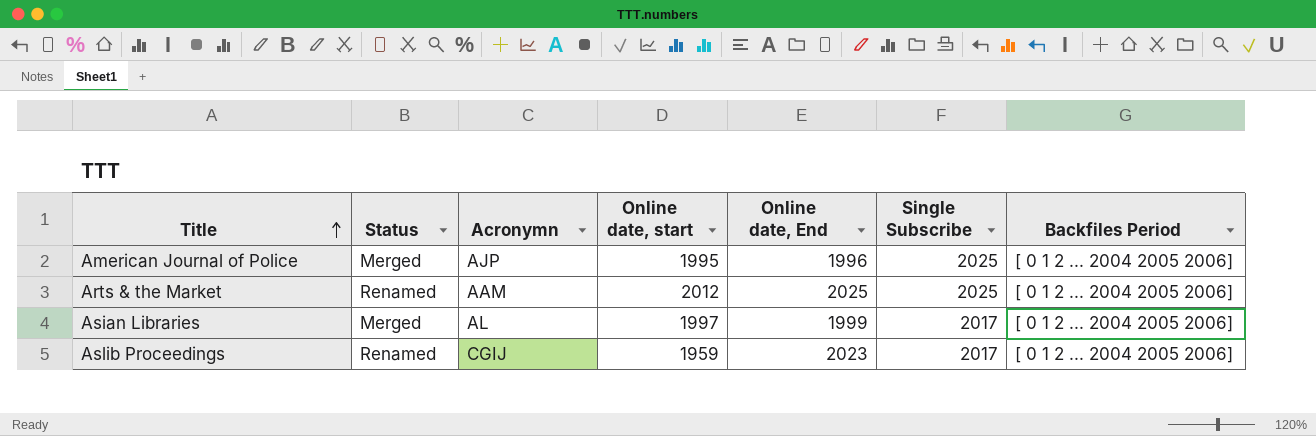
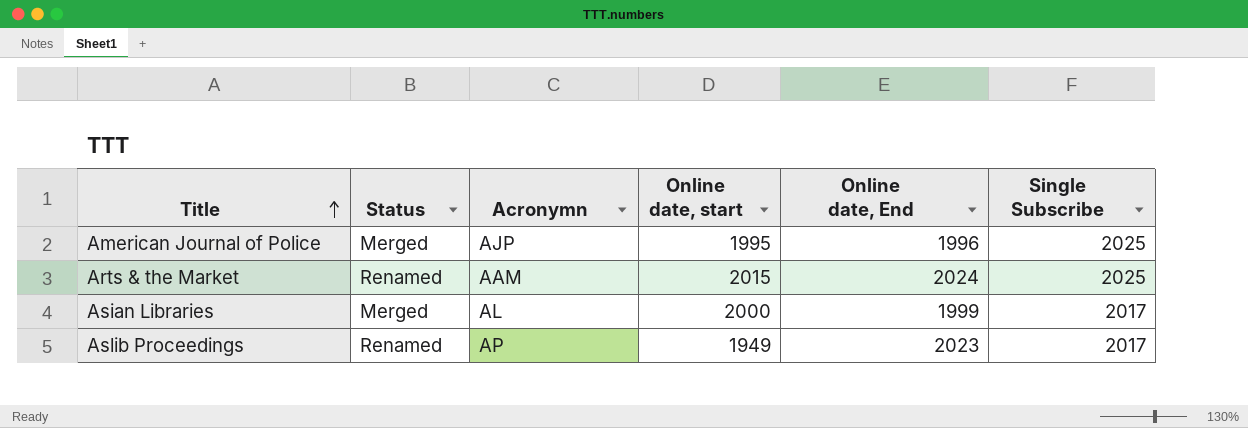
column Backfiles Period | position: 7 -> none
Arts & the Market | Online date, start: 2012 -> 2015
Arts & the Market | Online date, End: 2025 -> 2024
Asian Libraries | Online date, start: 1997 -> 2000
Aslib Proceedings | Acronymn: CGIJ -> AP
Aslib Proceedings | Online date, start: 1959 -> 1949

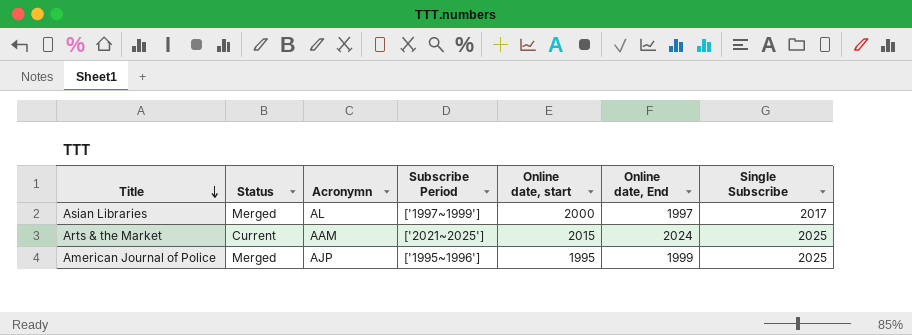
row order: Title ascending -> Title descending
column Subscribe Period | position: none -> 4
row Aslib Proceedings: Renamed | AP | 1949 | 2023 | 2017 -> none
Asian Libraries | Online date, End: 1999 -> 1997
Arts & the Market | Status: Renamed -> Current
American Journal of Police | Online date, End: 1996 -> 1999

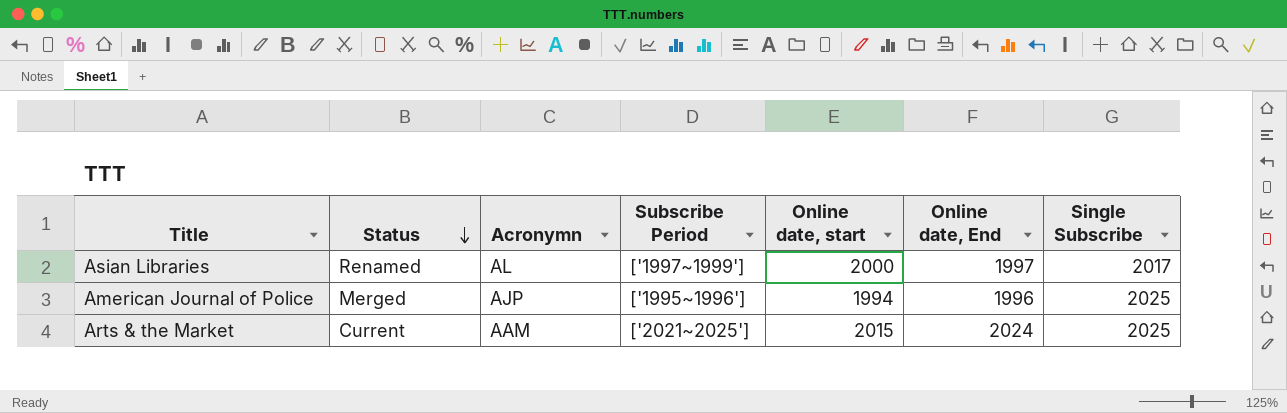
row order: Title descending -> Status descending
Asian Libraries | Status: Merged -> Renamed
American Journal of Police | Online date, start: 1995 -> 1994
American Journal of Police | Online date, End: 1999 -> 1996

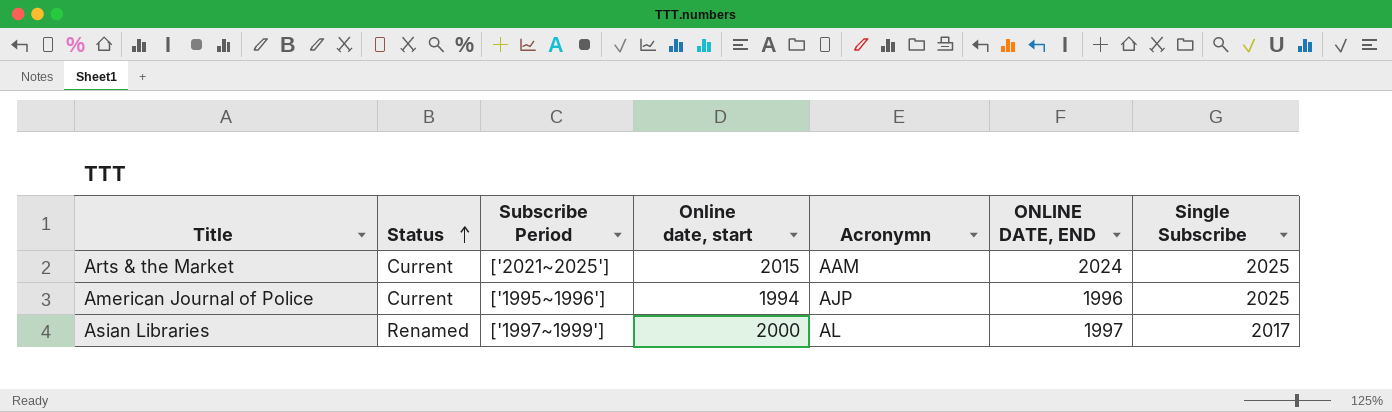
row order: Status descending -> Status ascending
column Acronymn | position: 3 -> 5
column name: Online date, End -> ONLINE DATE, END
American Journal of Police | Status: Merged -> Current

